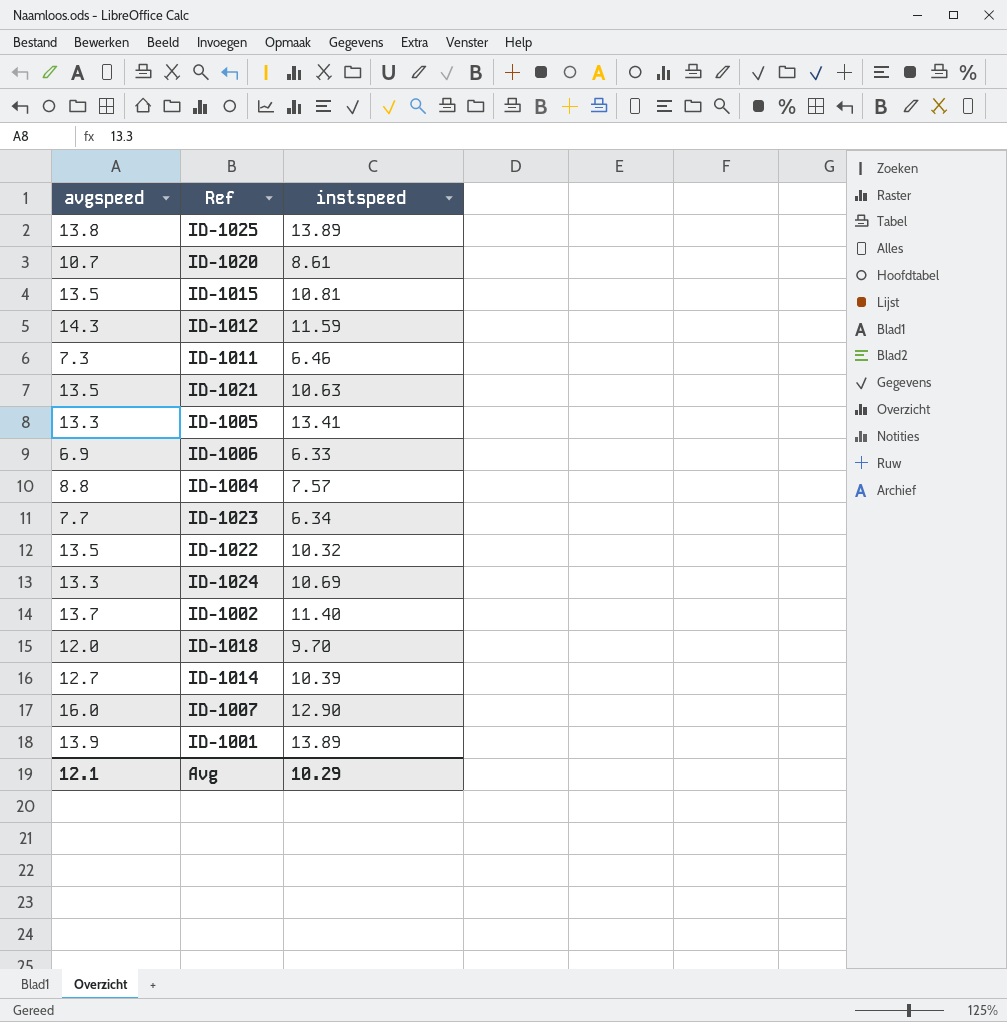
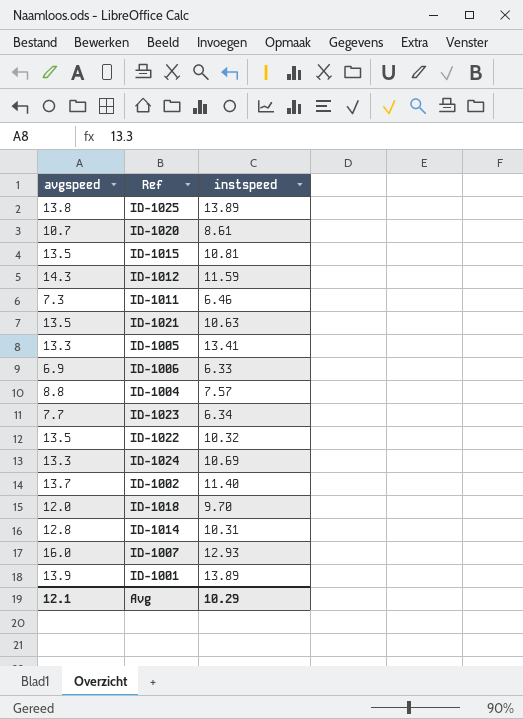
ID-1014 | avgspeed: 12.7 -> 12.8
ID-1014 | instspeed: 10.39 -> 10.31
ID-1007 | instspeed: 12.90 -> 12.93

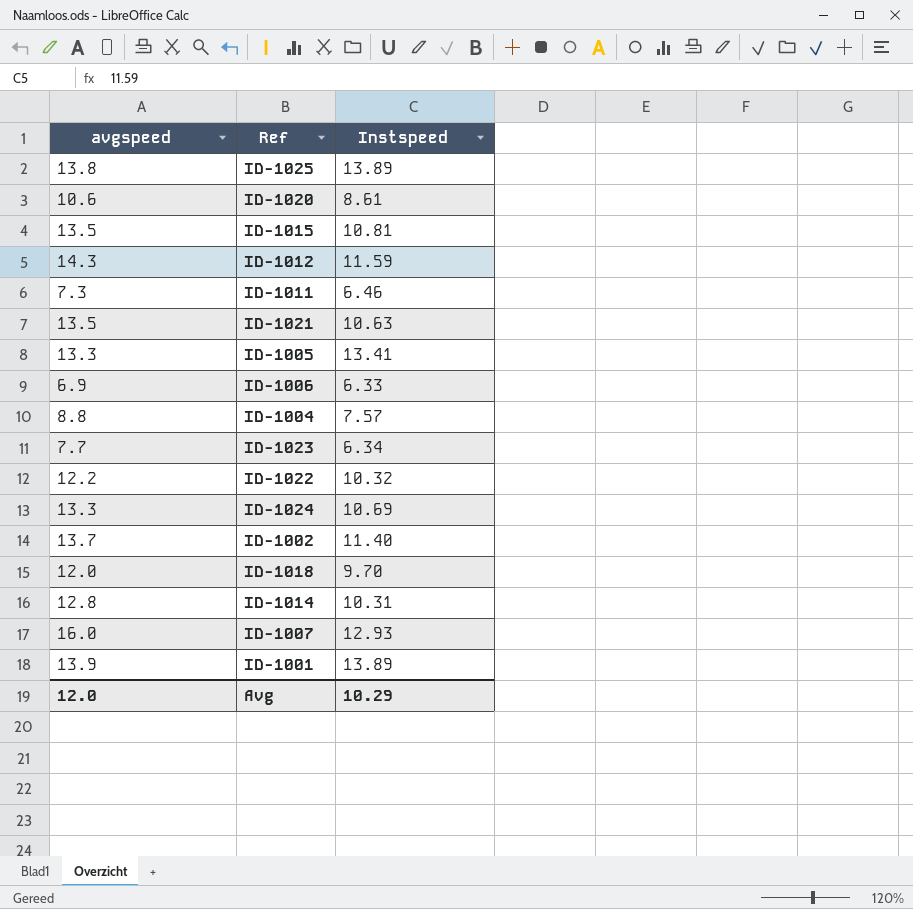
column name: instspeed -> Instspeed
ID-1020 | avgspeed: 10.7 -> 10.6
ID-1022 | avgspeed: 13.5 -> 12.2
Avg | avgspeed: 12.1 -> 12.0

